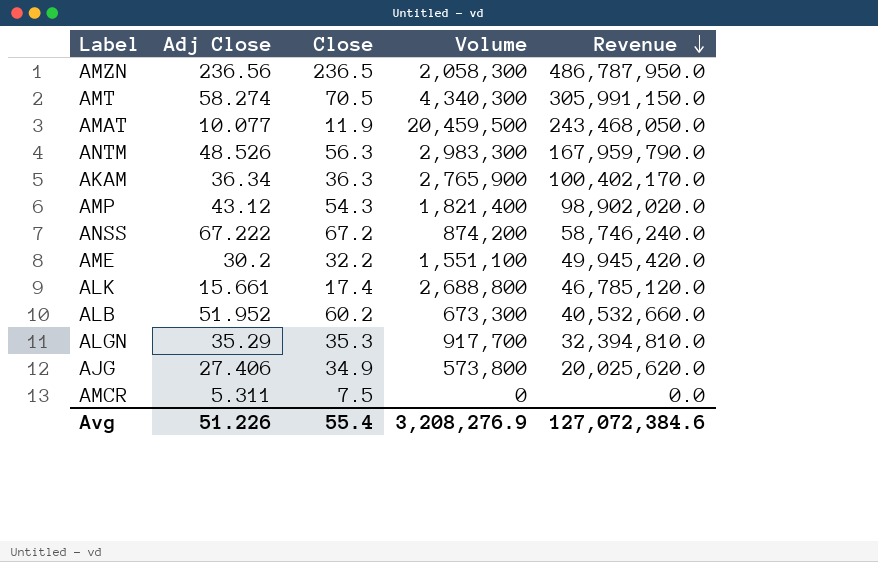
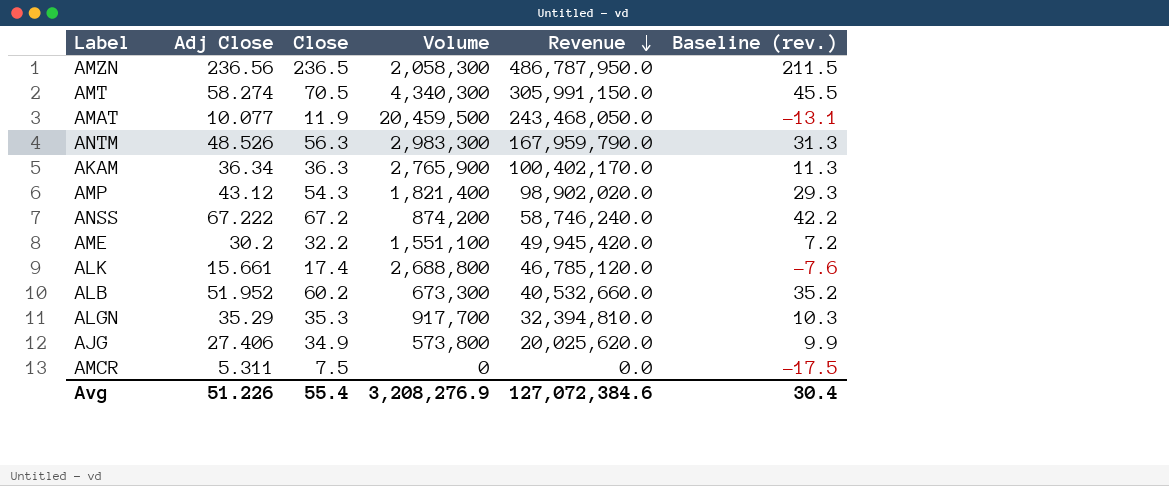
column Baseline (rev.) | formula: none -> [Close] - 25

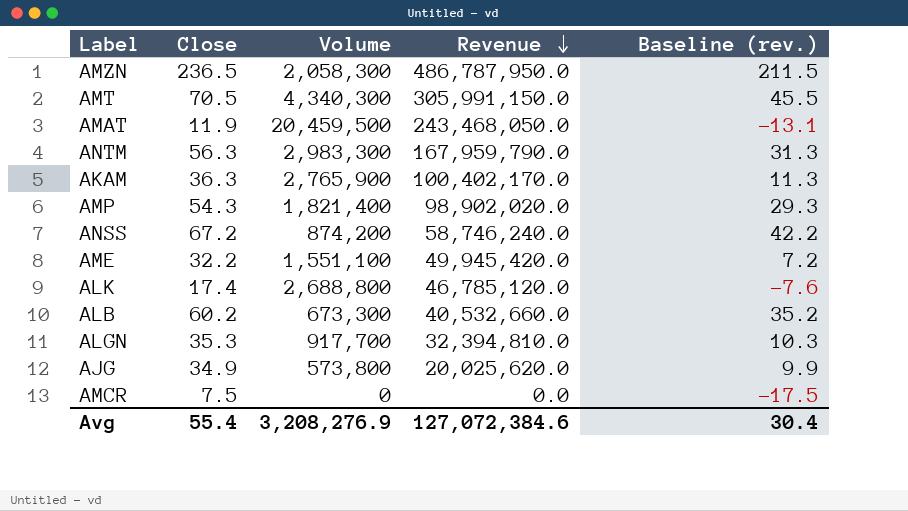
column Adj Close | position: 2 -> none

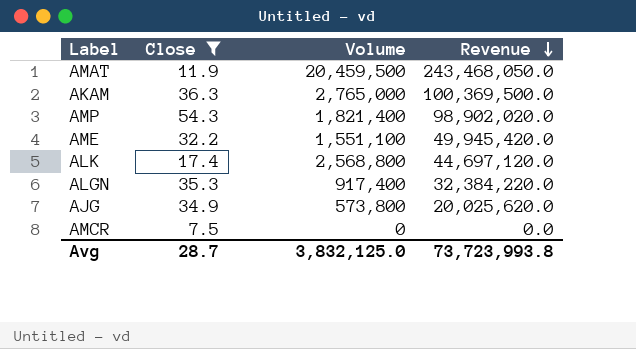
filter: none -> Close <= 54.3
column Baseline (rev.) | formula: [Close] - 25 -> none
AKAM | Volume: 2,765,900 -> 2,765,000
AKAM | Revenue: 100,402,170.0 -> 100,369,500.0
ALK | Volume: 2,688,800 -> 2,568,800
ALK | Revenue: 46,785,120.0 -> 44,697,120.0
ALGN | Volume: 917,700 -> 917,400
ALGN | Revenue: 32,394,810.0 -> 32,384,220.0
Avg | Close: 55.4 -> 28.7
Avg | Volume: 3,208,276.9 -> 3,832,125.0
Avg | Revenue: 127,072,384.6 -> 73,723,993.8

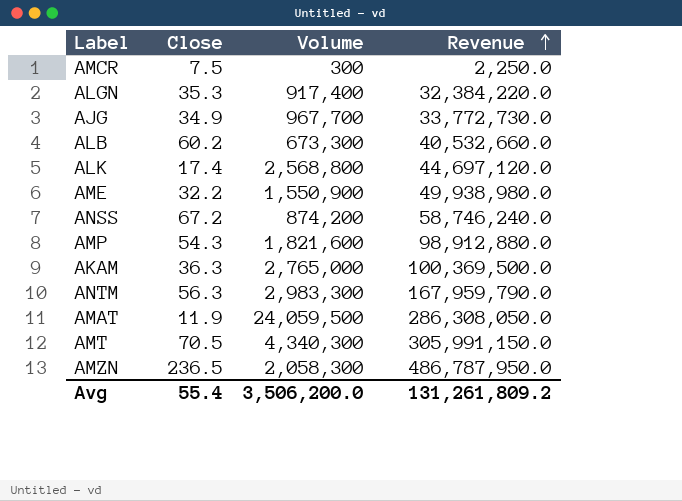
filter: Close <= 54.3 -> none
row order: Revenue descending -> Revenue ascending
AMCR | Volume: 0 -> 300
AMCR | Revenue: 0.0 -> 2,250.0
AJG | Volume: 573,800 -> 967,700
AJG | Revenue: 20,025,620.0 -> 33,772,730.0
AME | Volume: 1,551,100 -> 1,550,900
AME | Revenue: 49,945,420.0 -> 49,938,980.0
AMP | Volume: 1,821,400 -> 1,821,600
AMP | Revenue: 98,902,020.0 -> 98,912,880.0
AMAT | Volume: 20,459,500 -> 24,059,500
AMAT | Revenue: 243,468,050.0 -> 286,308,050.0
Avg | Close: 28.7 -> 55.4
Avg | Volume: 3,832,125.0 -> 3,506,200.0
Avg | Revenue: 73,723,993.8 -> 131,261,809.2

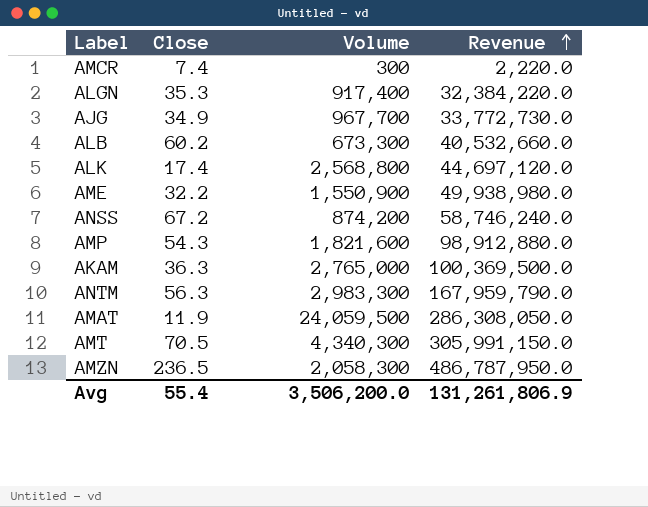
AMCR | Close: 7.5 -> 7.4
AMCR | Revenue: 2,250.0 -> 2,220.0
Avg | Revenue: 131,261,809.2 -> 131,261,806.9

